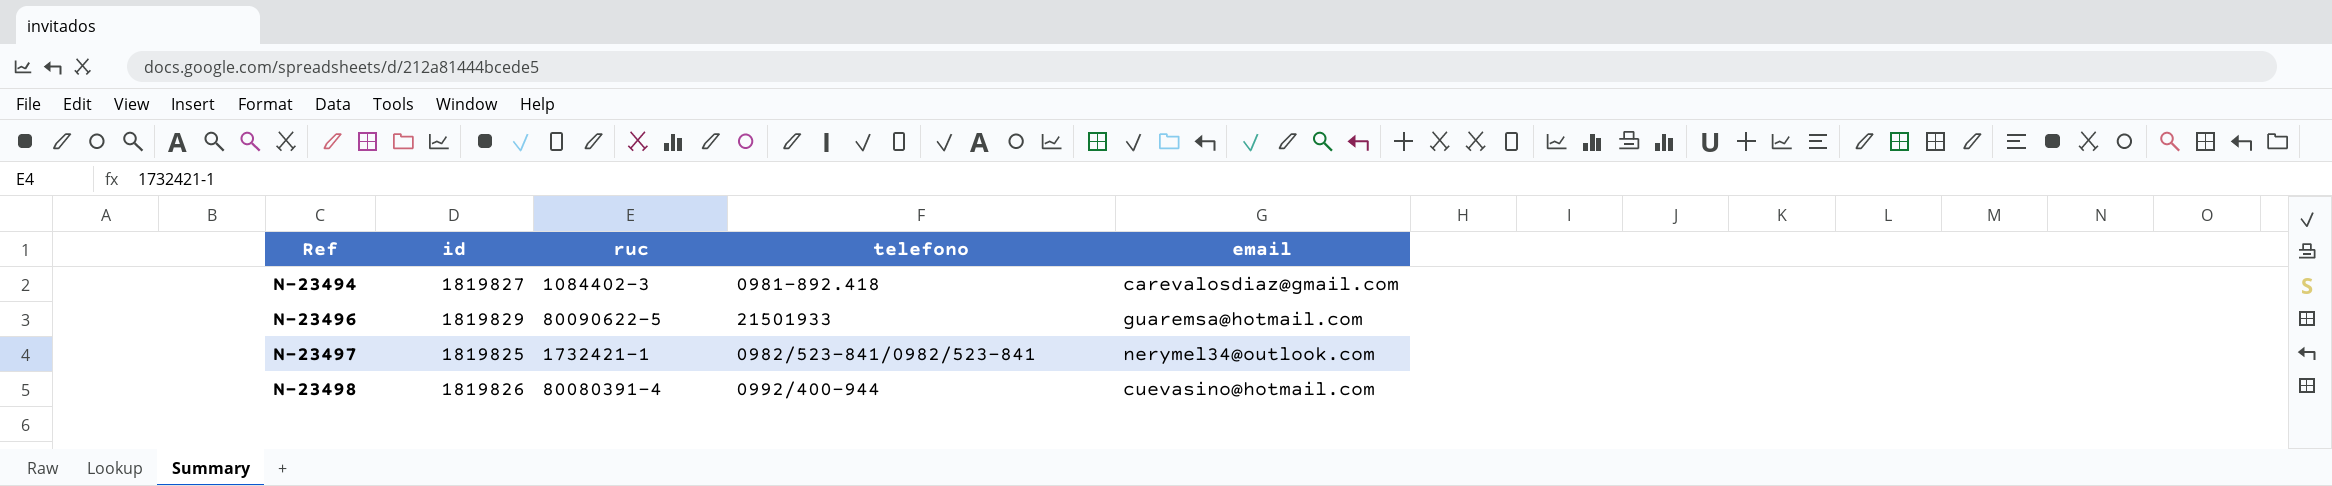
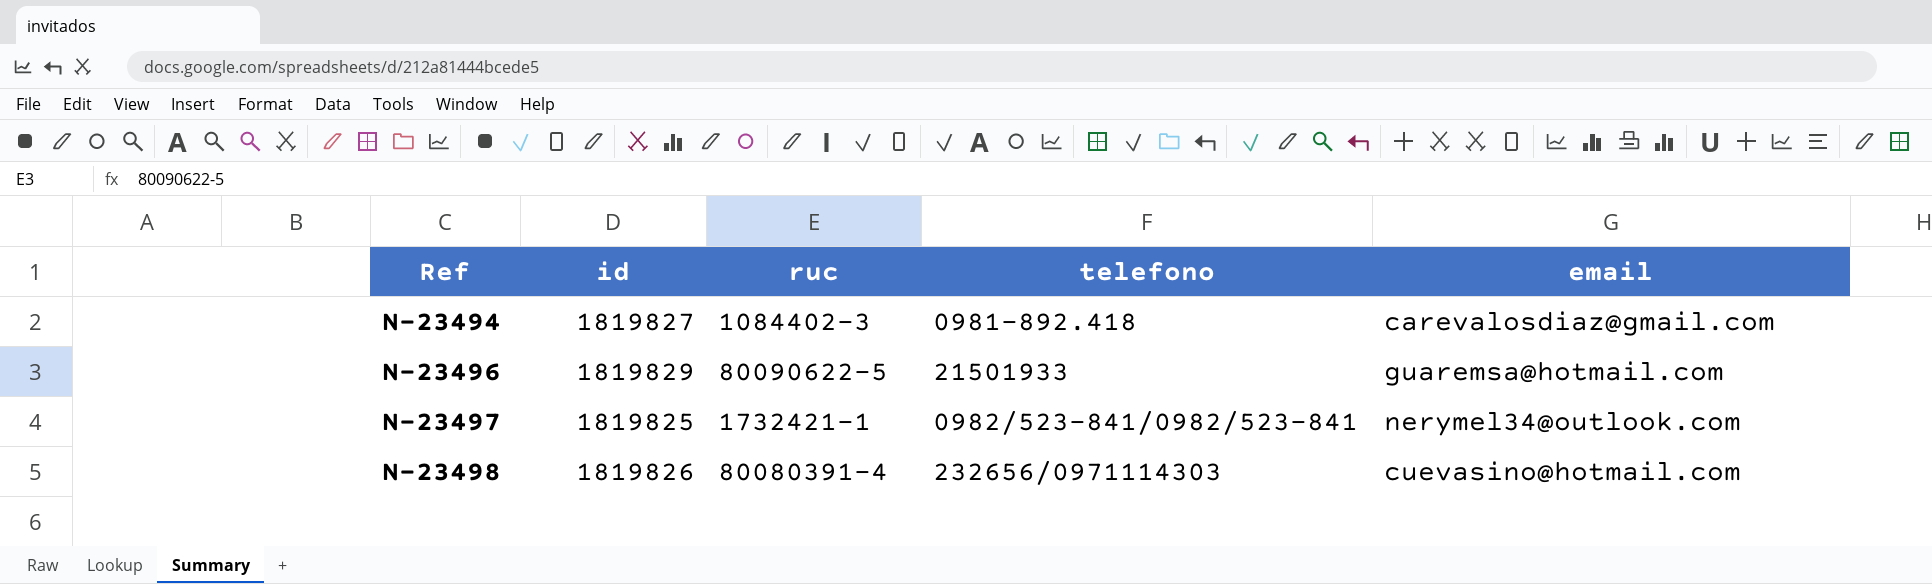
N-23498 | telefono: 0992/400-944 -> 232656/0971114303

